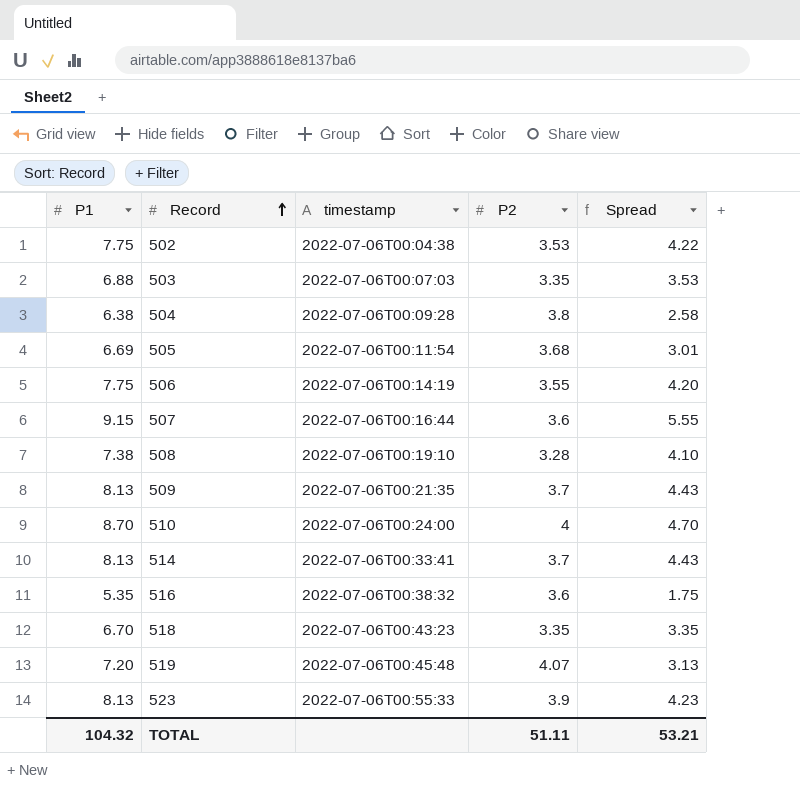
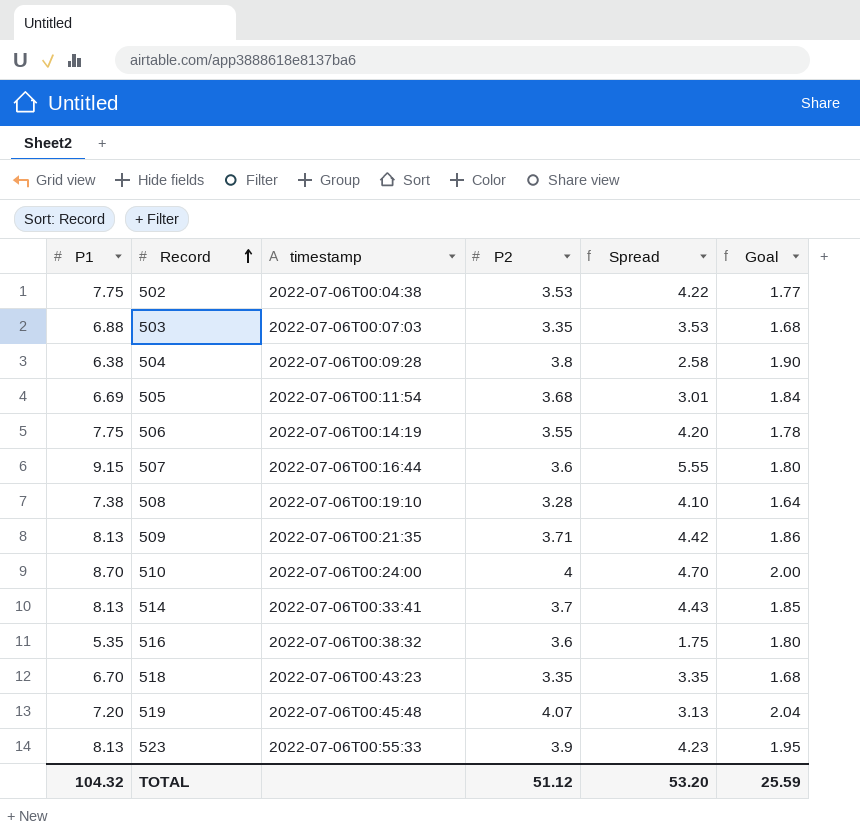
column Goal | formula: none -> [P2] * 0.5
509 | P2: 3.7 -> 3.71
509 | Spread: 4.43 -> 4.42
TOTAL | P2: 51.11 -> 51.12
TOTAL | Spread: 53.21 -> 53.20

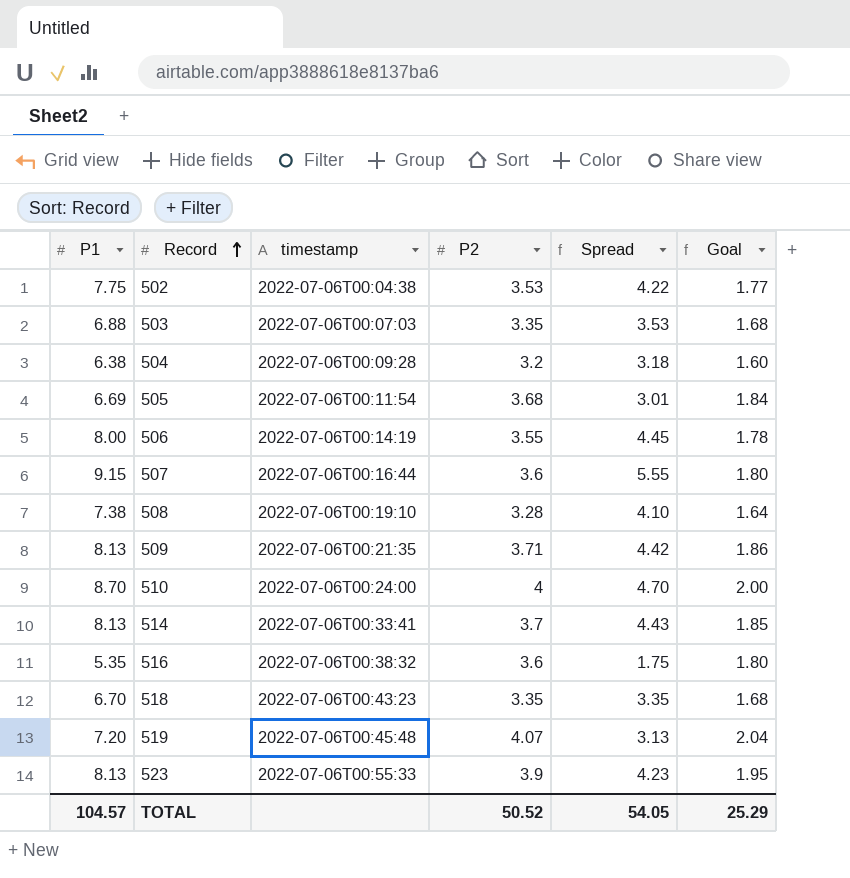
504 | P2: 3.8 -> 3.2
504 | Spread: 2.58 -> 3.18
504 | Goal: 1.90 -> 1.60
506 | P1: 7.75 -> 8.00
506 | Spread: 4.20 -> 4.45
TOTAL | P1: 104.32 -> 104.57
TOTAL | P2: 51.12 -> 50.52
TOTAL | Spread: 53.20 -> 54.05
TOTAL | Goal: 25.59 -> 25.29

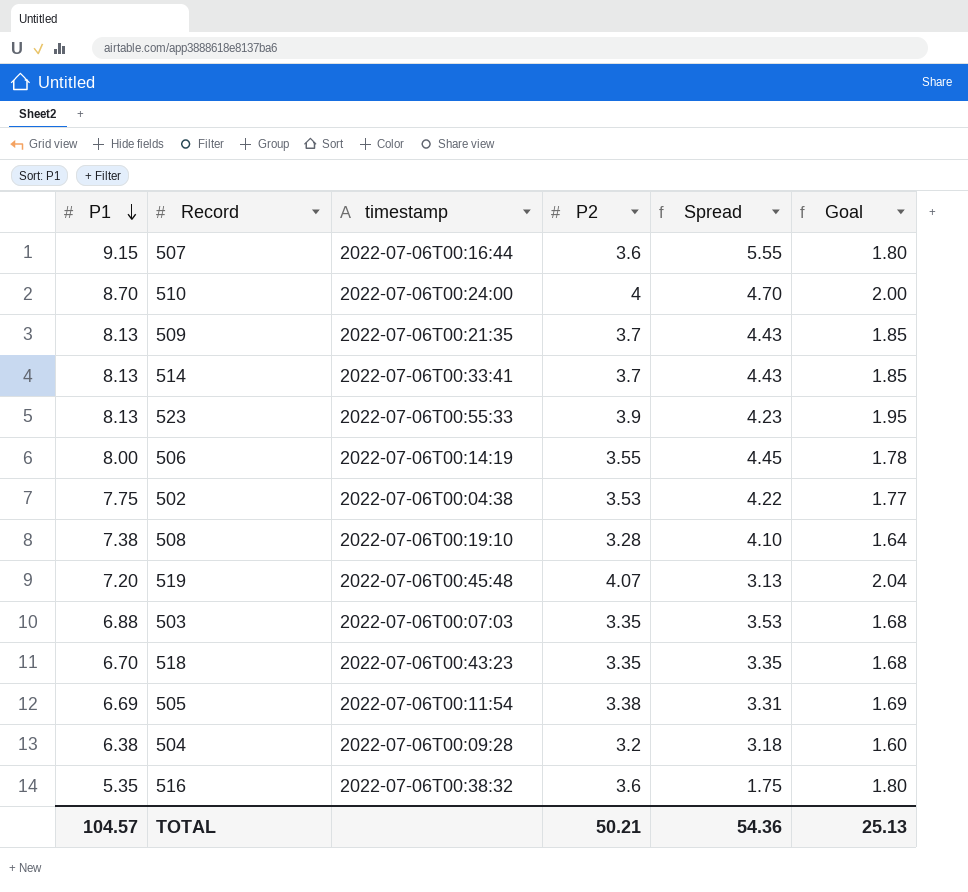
row order: Record ascending -> P1 descending
509 | P2: 3.71 -> 3.7
509 | Spread: 4.42 -> 4.43
509 | Goal: 1.86 -> 1.85
505 | P2: 3.68 -> 3.38
505 | Spread: 3.01 -> 3.31
505 | Goal: 1.84 -> 1.69
TOTAL | P2: 50.52 -> 50.21
TOTAL | Spread: 54.05 -> 54.36
TOTAL | Goal: 25.29 -> 25.13

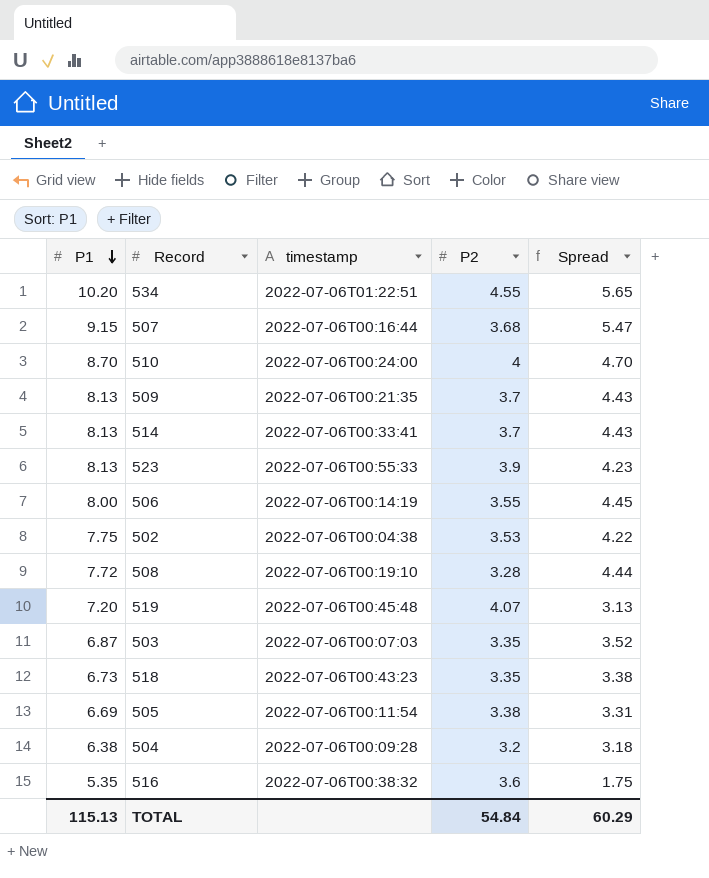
column Goal | formula: [P2] * 0.5 -> none
row 534: none -> 10.20 | 2022-07-06T01:22:51 | 4.55 | 5.65
507 | P2: 3.6 -> 3.68
507 | Spread: 5.55 -> 5.47
508 | P1: 7.38 -> 7.72
508 | Spread: 4.10 -> 4.44
503 | P1: 6.88 -> 6.87
503 | Spread: 3.53 -> 3.52
518 | P1: 6.70 -> 6.73
518 | Spread: 3.35 -> 3.38
TOTAL | P1: 104.57 -> 115.13
TOTAL | P2: 50.21 -> 54.84
TOTAL | Spread: 54.36 -> 60.29

